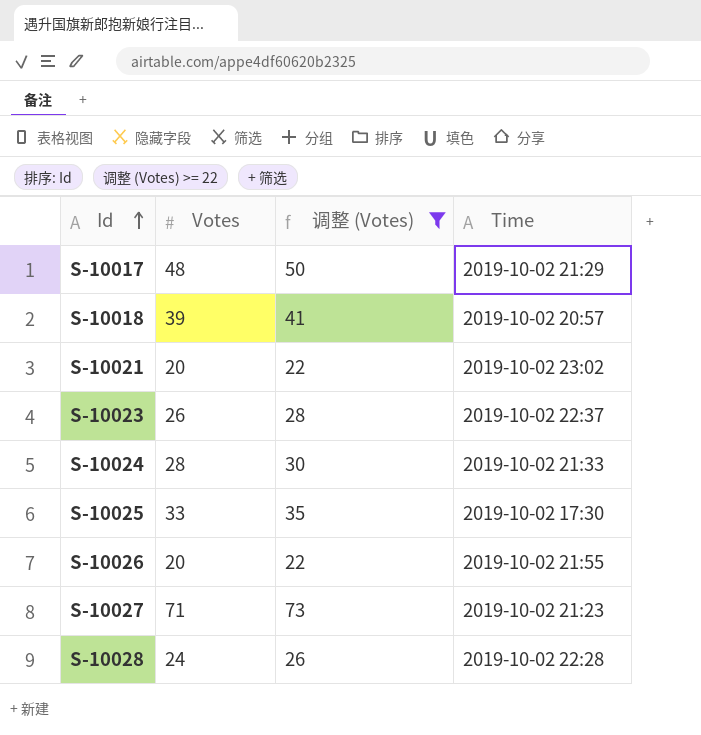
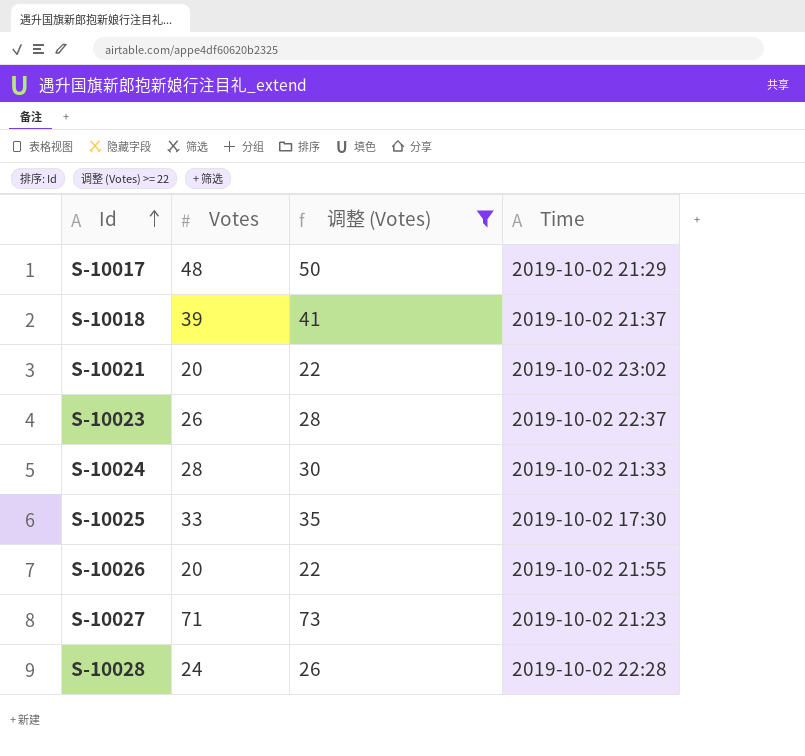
S-10018 | Time: 2019-10-02 20:57 -> 2019-10-02 21:37

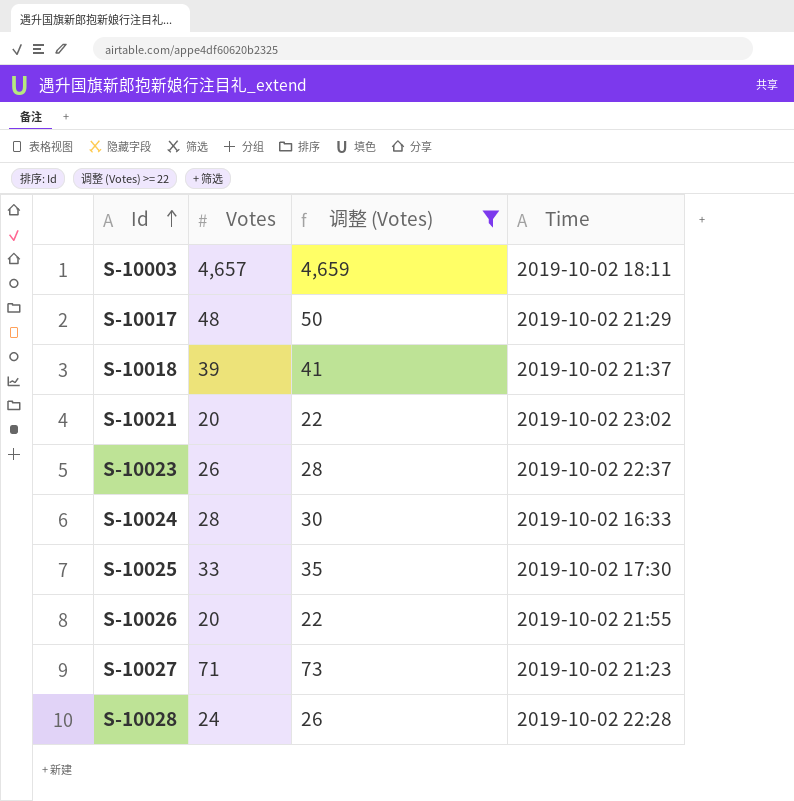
row S-10003: none -> 4,657 | 4,659 | 2019-10-02 18:11
S-10024 | Time: 2019-10-02 21:33 -> 2019-10-02 16:33

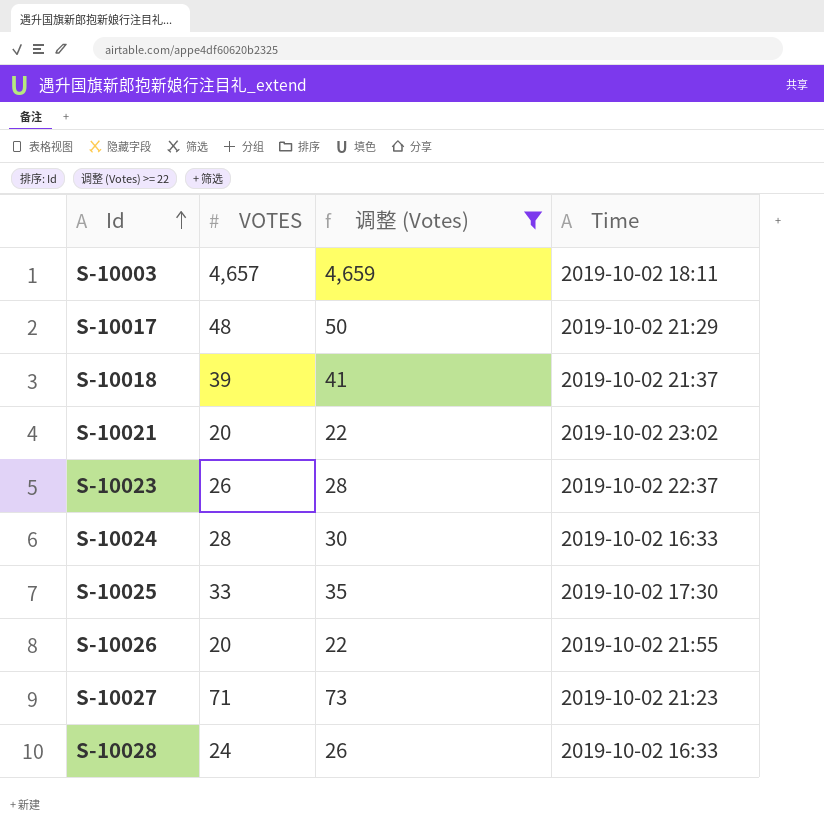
column name: Votes -> VOTES
S-10028 | Time: 2019-10-02 22:28 -> 2019-10-02 16:33

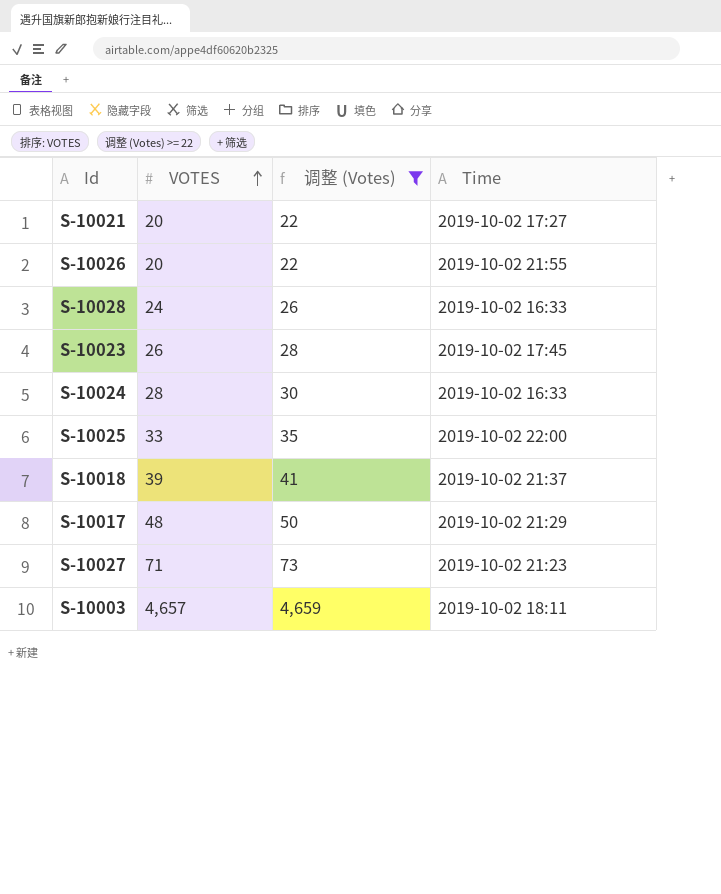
row order: Id ascending -> VOTES ascending
S-10021 | Time: 2019-10-02 23:02 -> 2019-10-02 17:27
S-10023 | Time: 2019-10-02 22:37 -> 2019-10-02 17:45
S-10025 | Time: 2019-10-02 17:30 -> 2019-10-02 22:00

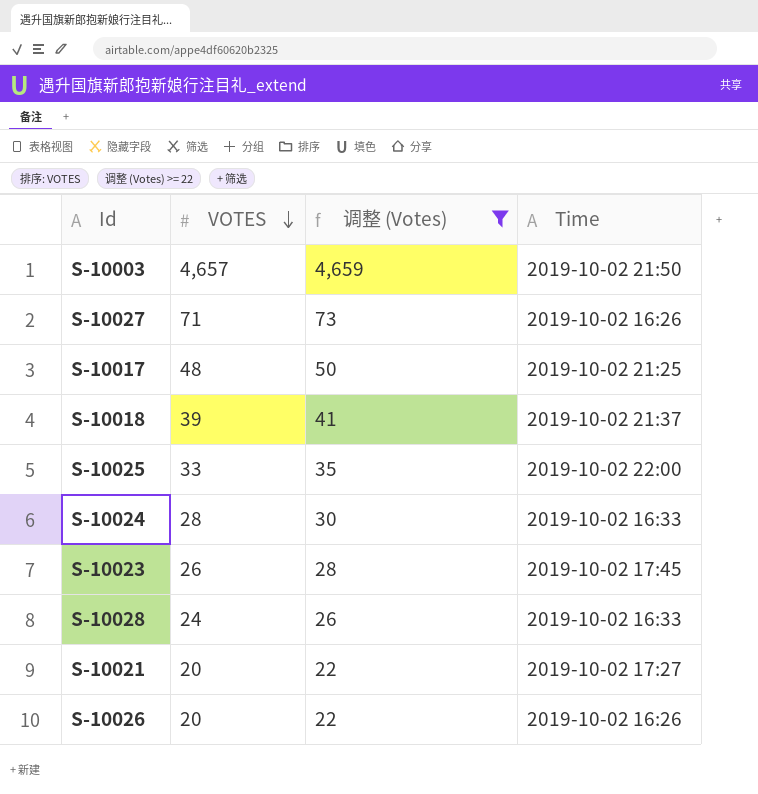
row order: VOTES ascending -> VOTES descending
S-10003 | Time: 2019-10-02 18:11 -> 2019-10-02 21:50
S-10027 | Time: 2019-10-02 21:23 -> 2019-10-02 16:26
S-10017 | Time: 2019-10-02 21:29 -> 2019-10-02 21:25
S-10026 | Time: 2019-10-02 21:55 -> 2019-10-02 16:26

